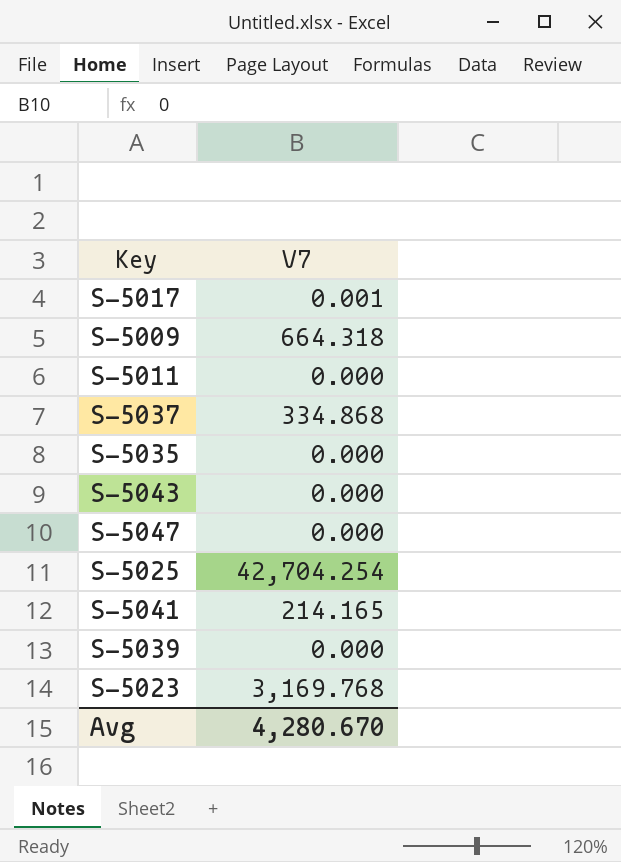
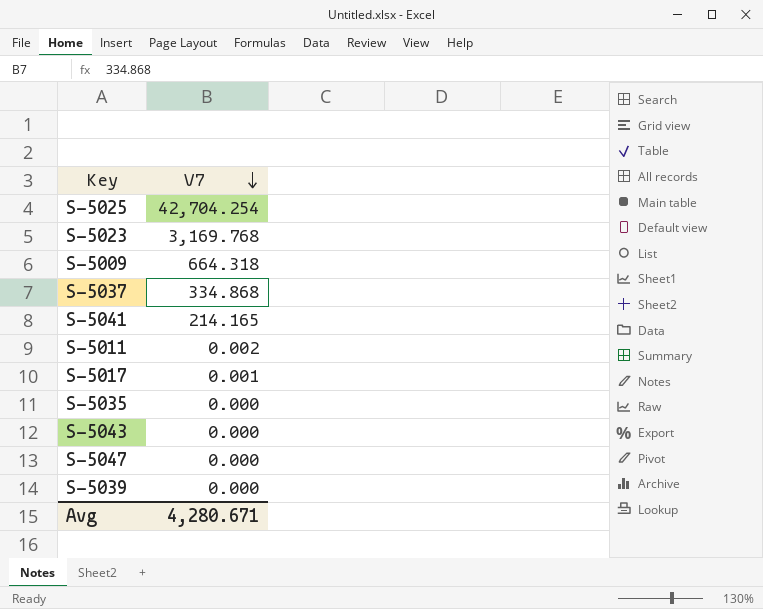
row order: none -> V7 descending
S-5011 | V7: 0.000 -> 0.002
Avg | V7: 4,280.670 -> 4,280.671

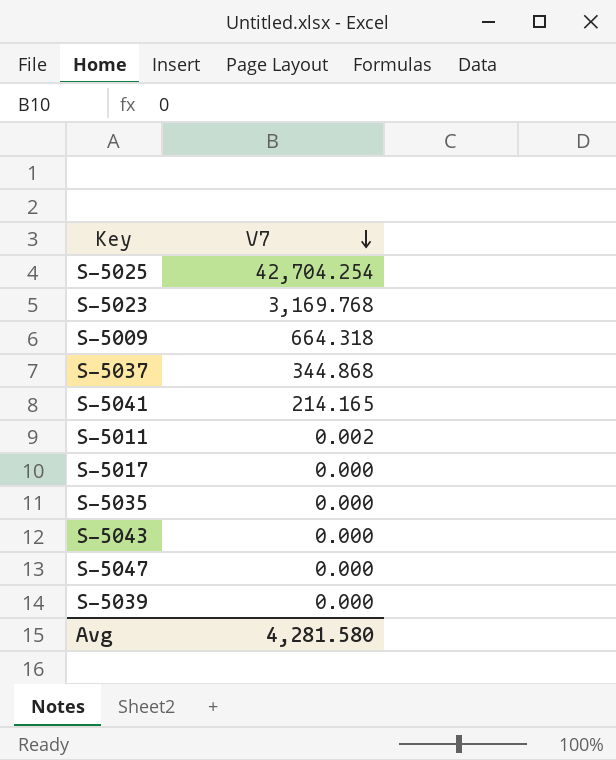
S-5037 | V7: 334.868 -> 344.868
S-5017 | V7: 0.001 -> 0.000
Avg | V7: 4,280.671 -> 4,281.580

